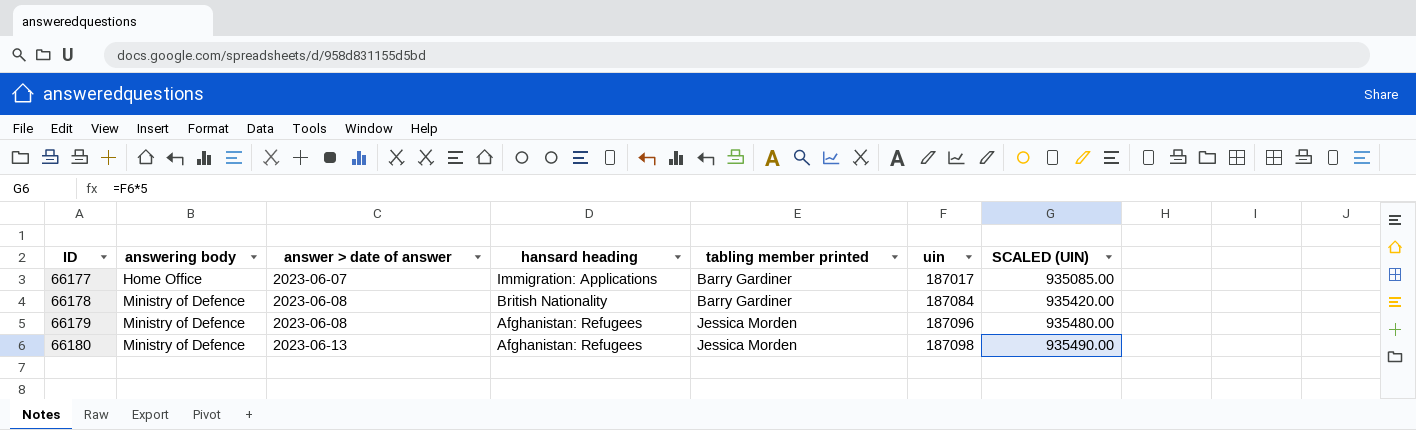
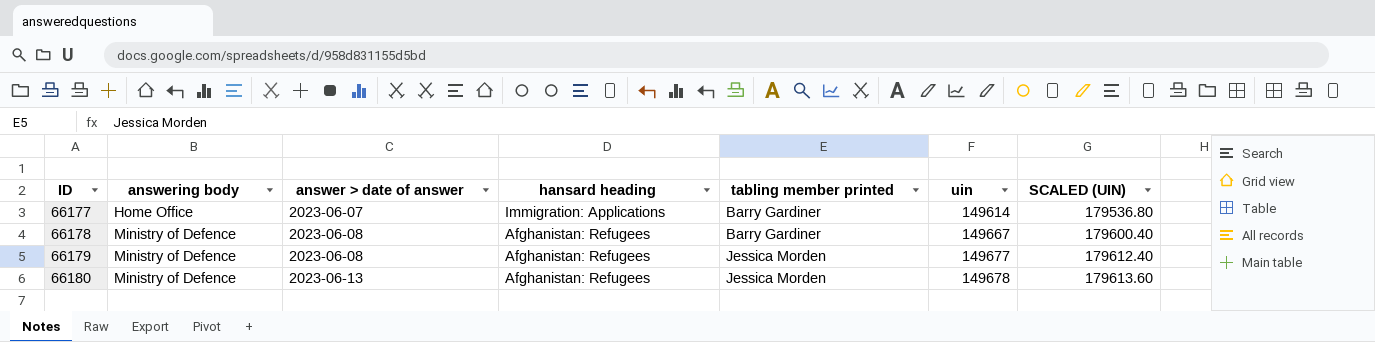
column SCALED (UIN) | formula: [uin] * 5 -> [uin] * 1.2
66177 | uin: 187017 -> 149614
66178 | hansard heading: British Nationality -> Afghanistan: Refugees
66178 | uin: 187084 -> 149667
66179 | uin: 187096 -> 149677
66180 | uin: 187098 -> 149678

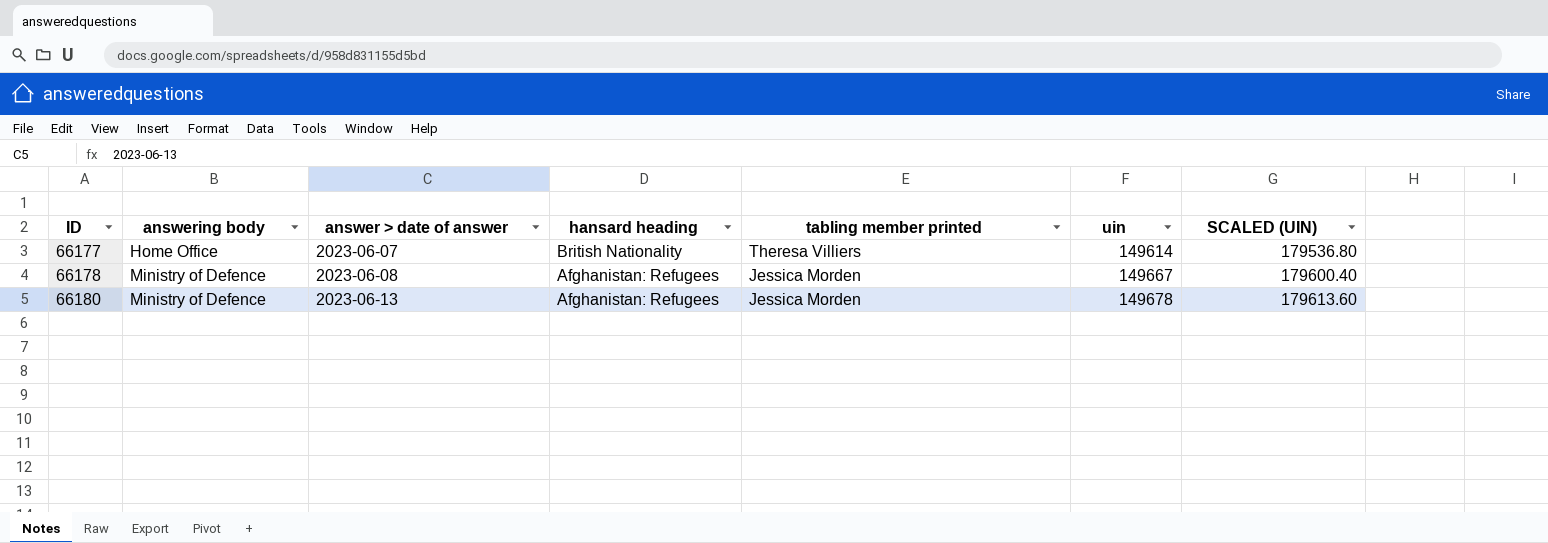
row 66179: Ministry of Defence | 2023-06-08 | Afghanistan: Refugees | Jessica Morden | 149677 | 179612.40 -> none
66177 | hansard heading: Immigration: Applications -> British Nationality
66177 | tabling member printed: Barry Gardiner -> Theresa Villiers
66178 | tabling member printed: Barry Gardiner -> Jessica Morden

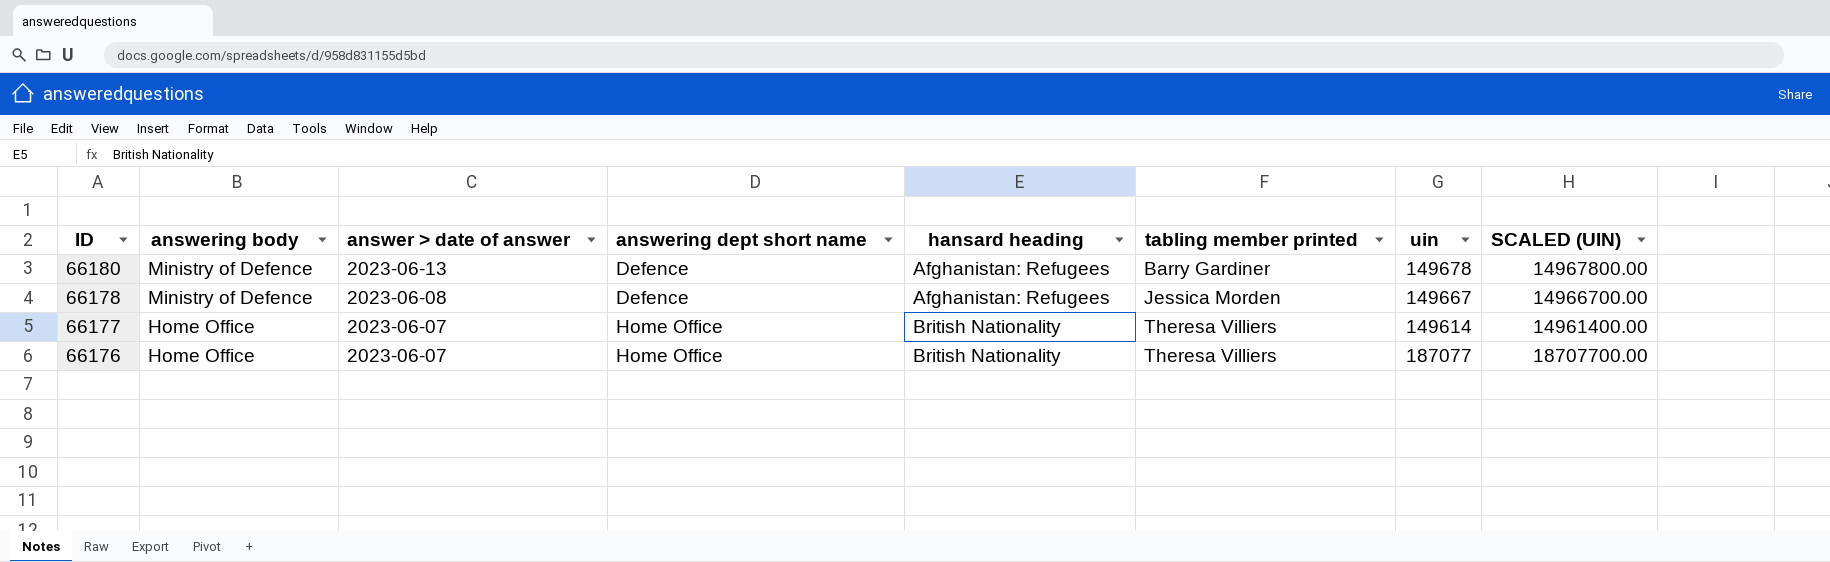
row order: ID ascending -> ID descending
column answering dept short name | position: none -> 4
column SCALED (UIN) | formula: [uin] * 1.2 -> [uin] * 100
66180 | tabling member printed: Jessica Morden -> Barry Gardiner
row 66176: none -> Home Office | 2023-06-07 | Home Office | British Nationality | Theresa Villiers | 187077 | 18707700.00

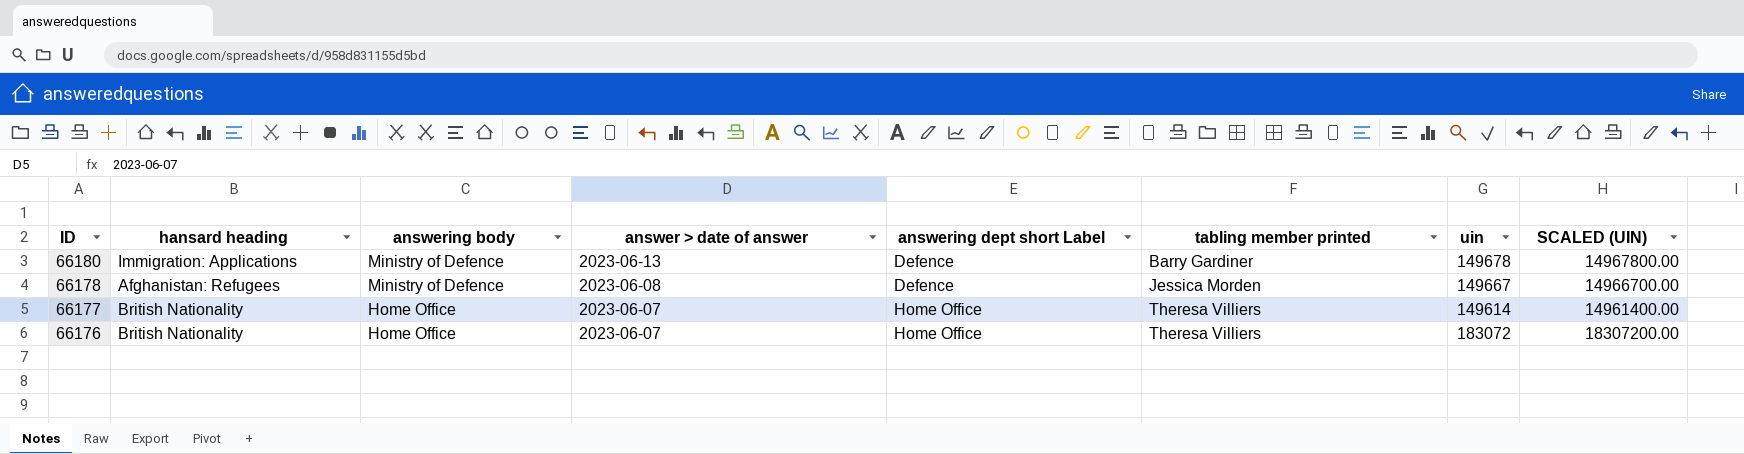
column hansard heading | position: 5 -> 2
column name: answering dept short name -> answering dept short Label
66180 | hansard heading: Afghanistan: Refugees -> Immigration: Applications
66176 | uin: 187077 -> 183072
66176 | SCALED (UIN): 18707700.00 -> 18307200.00

